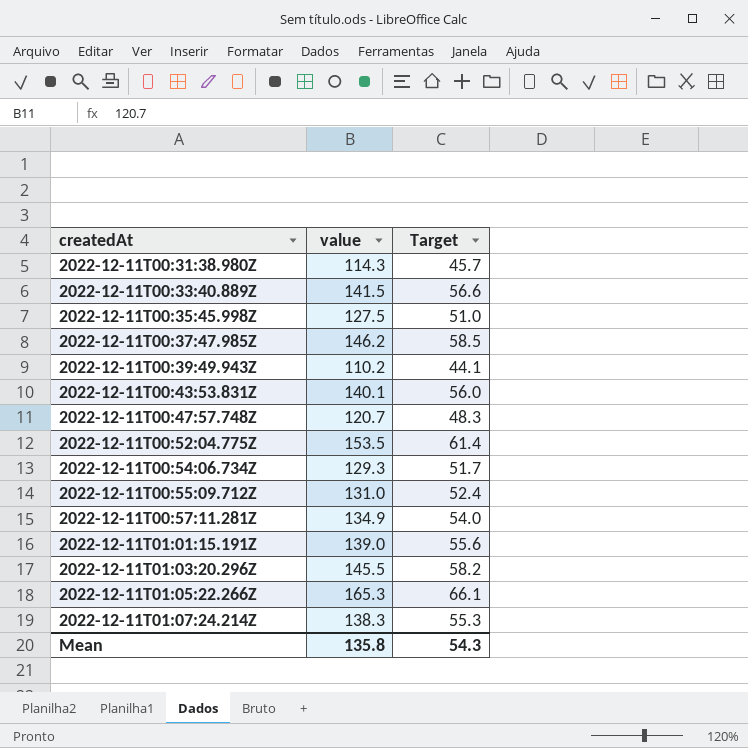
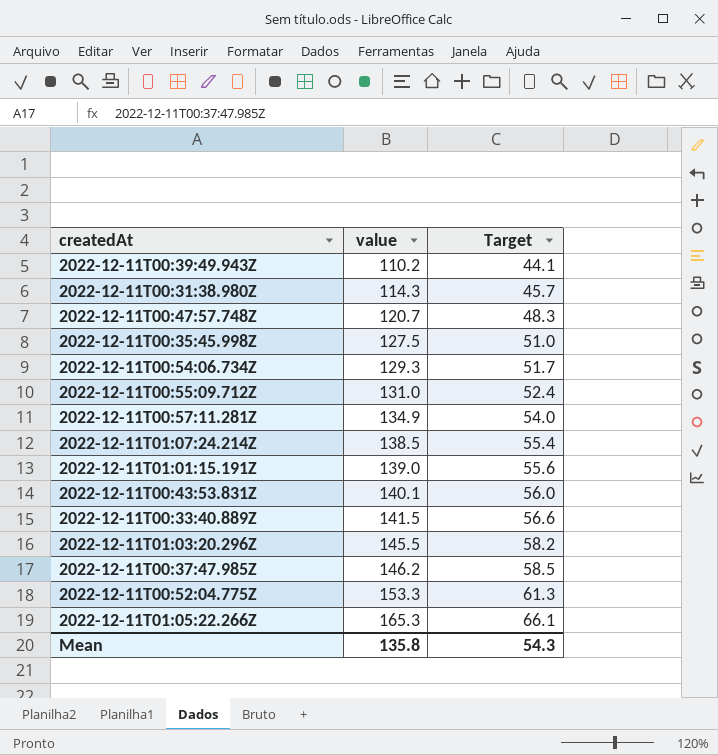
row order: createdAt ascending -> value ascending
2022-12-11T01:07:24.214Z | value: 138.3 -> 138.5
2022-12-11T01:07:24.214Z | Target: 55.3 -> 55.4
2022-12-11T00:52:04.775Z | value: 153.5 -> 153.3
2022-12-11T00:52:04.775Z | Target: 61.4 -> 61.3

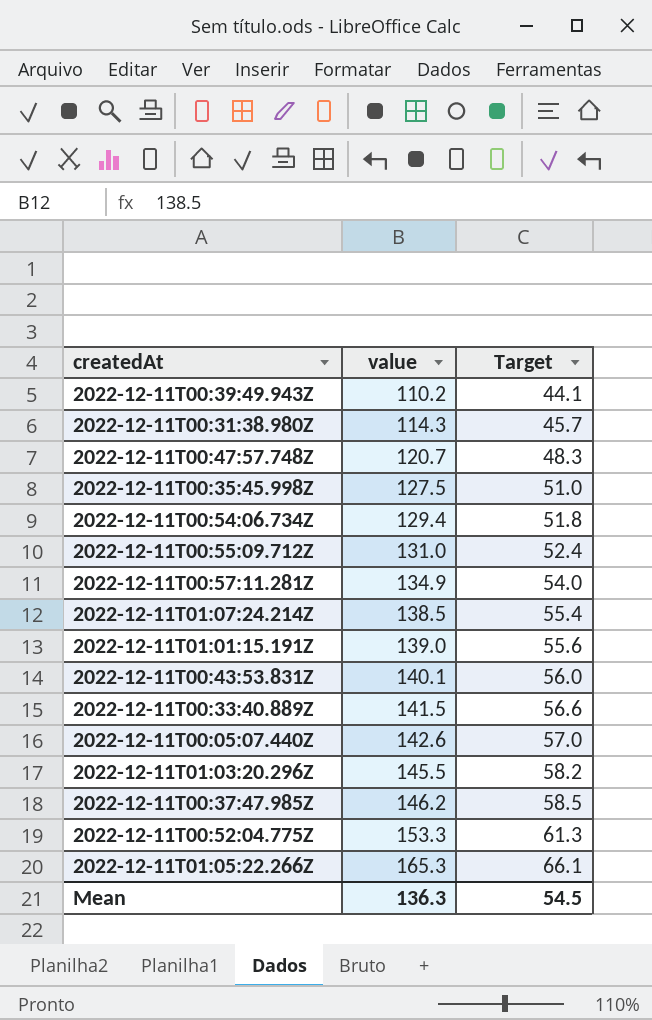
2022-12-11T00:54:06.734Z | value: 129.3 -> 129.4
2022-12-11T00:54:06.734Z | Target: 51.7 -> 51.8
row 2022-12-11T00:05:07.440Z: none -> 142.6 | 57.0
Mean | value: 135.8 -> 136.3
Mean | Target: 54.3 -> 54.5

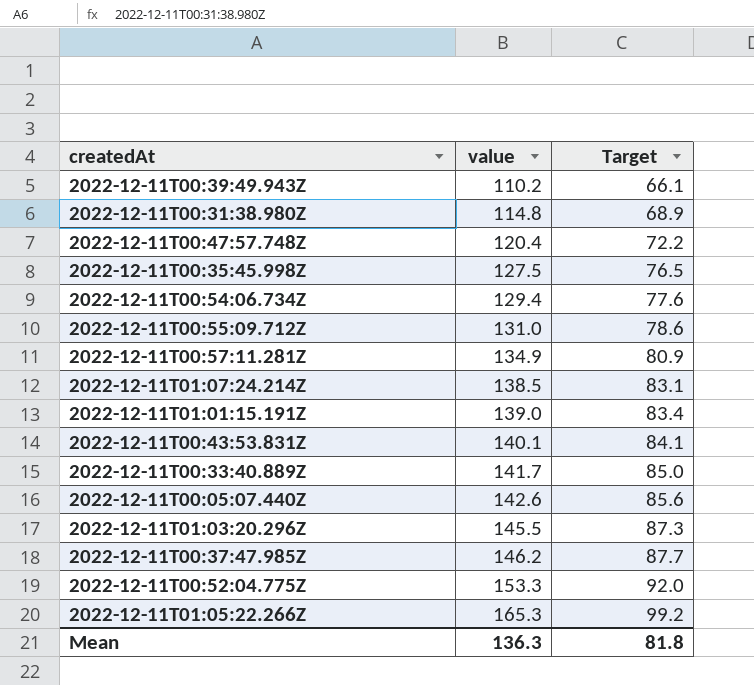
column Target | formula: [value] * 0.4 -> [value] * 0.6
2022-12-11T00:31:38.980Z | value: 114.3 -> 114.8
2022-12-11T00:47:57.748Z | value: 120.7 -> 120.4
2022-12-11T00:33:40.889Z | value: 141.5 -> 141.7
Mean | Target: 54.5 -> 81.8

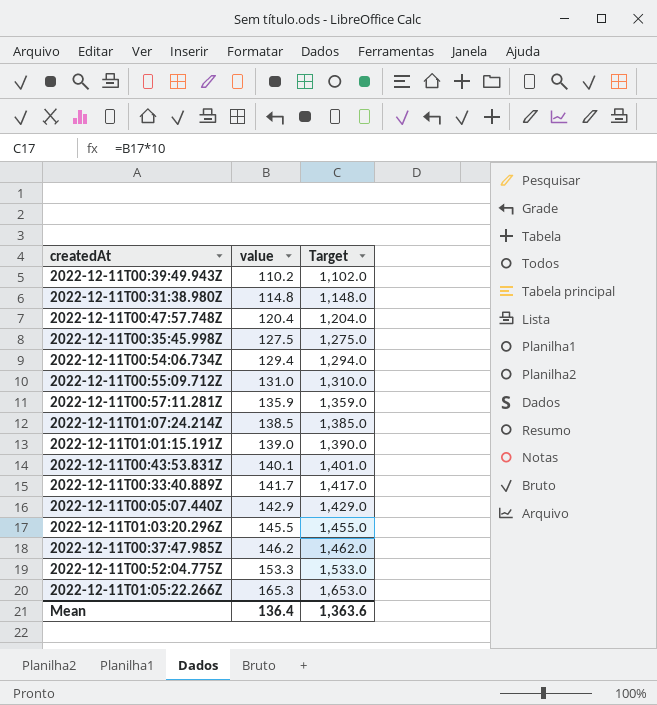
column Target | formula: [value] * 0.6 -> [value] * 10
2022-12-11T00:57:11.281Z | value: 134.9 -> 135.9
2022-12-11T00:05:07.440Z | value: 142.6 -> 142.9
Mean | value: 136.3 -> 136.4
Mean | Target: 81.8 -> 1,363.6

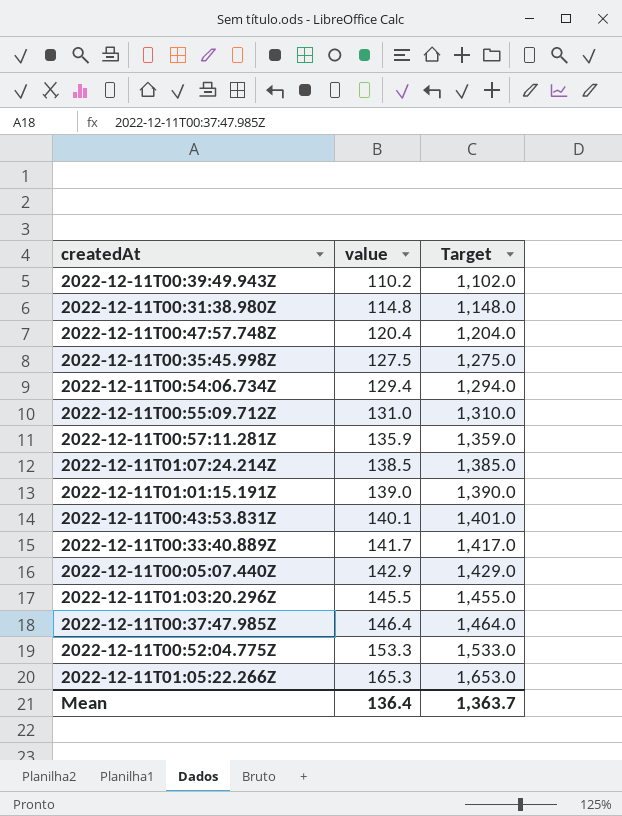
2022-12-11T00:37:47.985Z | value: 146.2 -> 146.4
2022-12-11T00:37:47.985Z | Target: 1,462.0 -> 1,464.0
Mean | Target: 1,363.6 -> 1,363.7

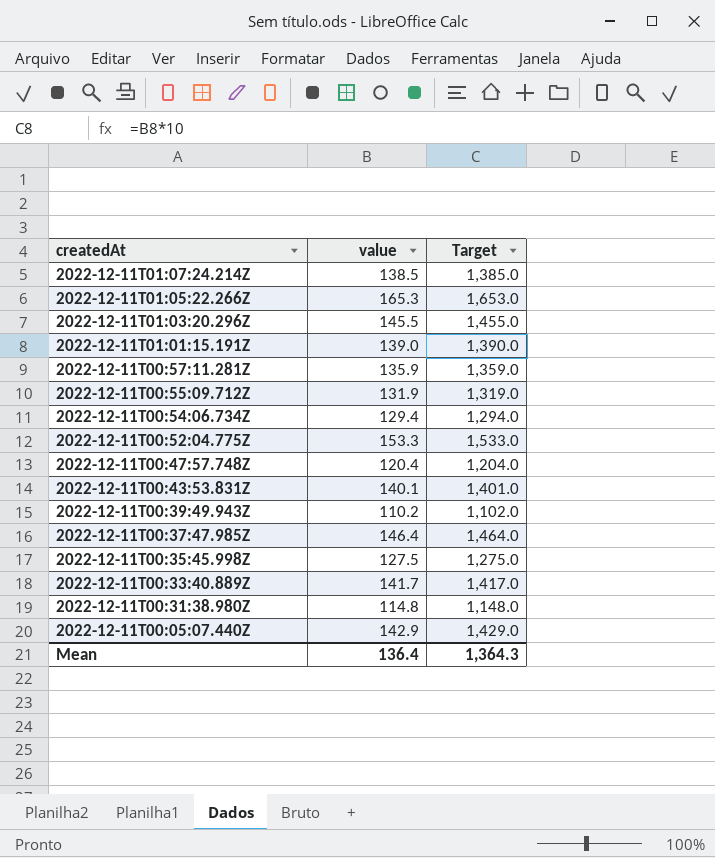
row order: value ascending -> createdAt descending
2022-12-11T00:55:09.712Z | value: 131.0 -> 131.9
2022-12-11T00:55:09.712Z | Target: 1,310.0 -> 1,319.0
Mean | Target: 1,363.7 -> 1,364.3

